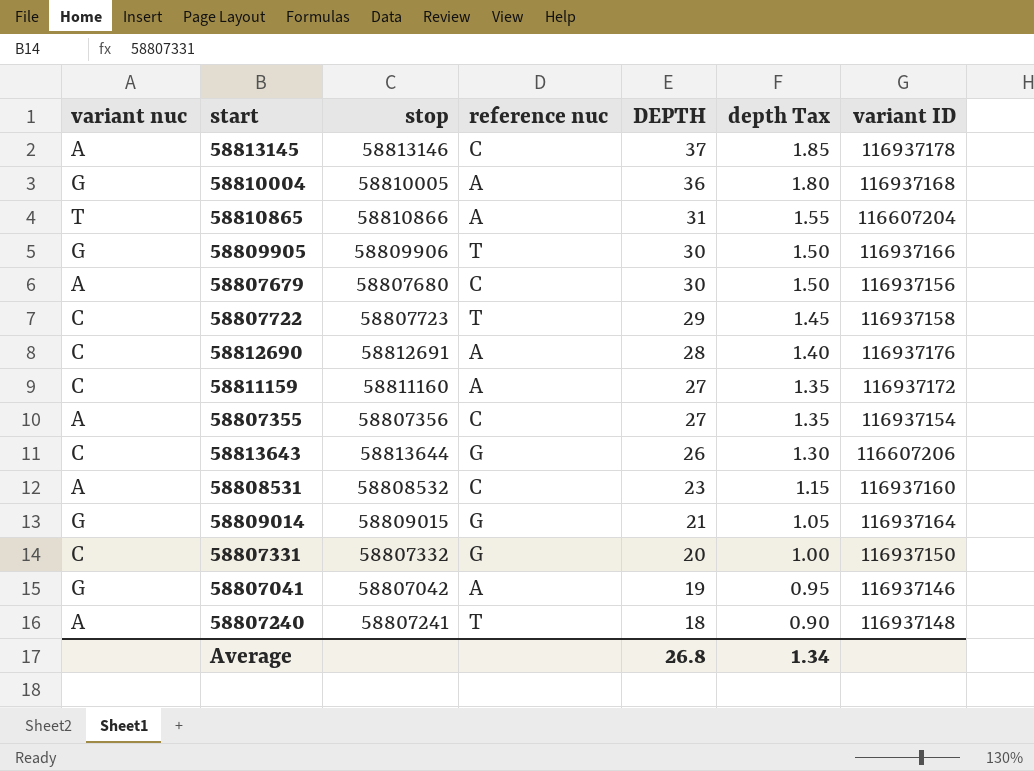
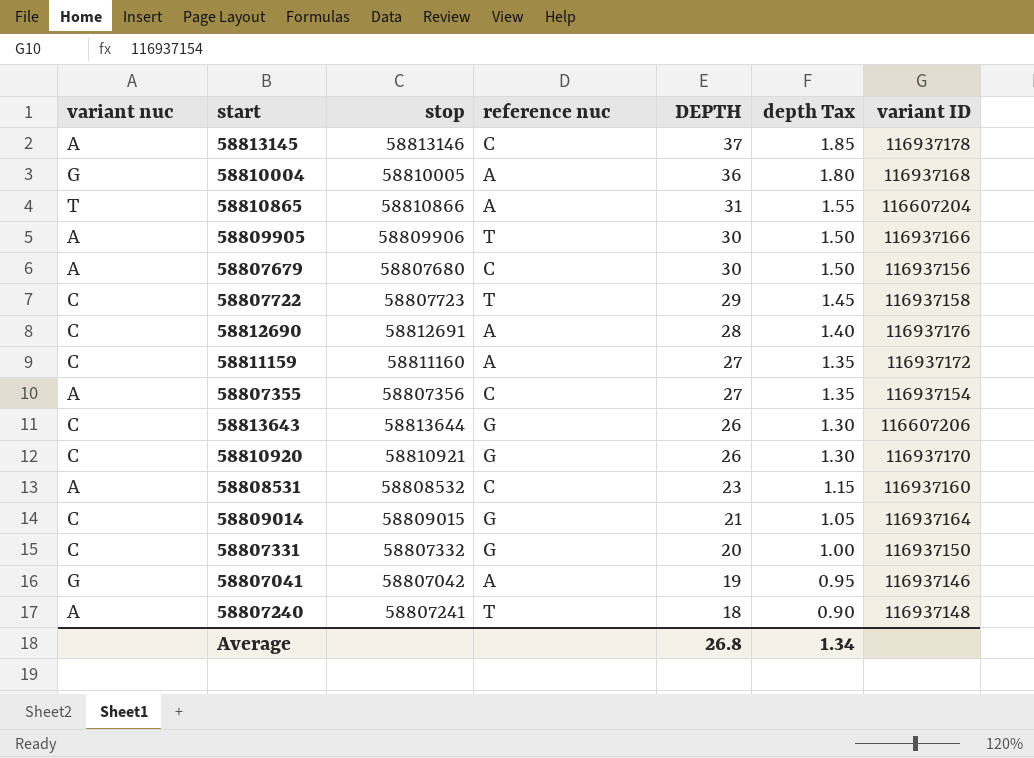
58809905 | variant nuc: G -> A
row 58810920: none -> C | 58810921 | G | 26 | 1.30 | 116937170
58809014 | variant nuc: G -> C

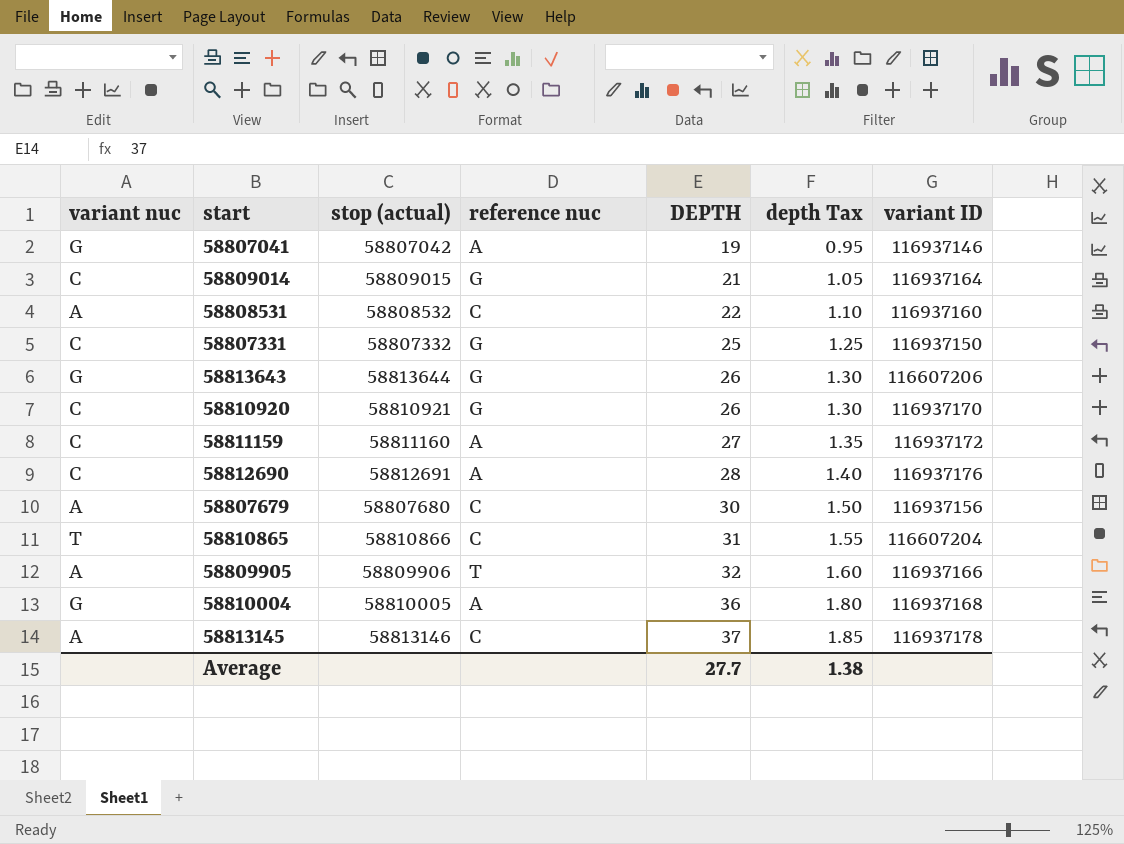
row order: DEPTH descending -> DEPTH ascending
column name: stop -> stop (actual)
row 58807722: C | 58807723 | T | 29 | 1.45 | 116937158 -> none
row 58807355: A | 58807356 | C | 27 | 1.35 | 116937154 -> none
row 58807240: A | 58807241 | T | 18 | 0.90 | 116937148 -> none
58808531 | DEPTH: 23 -> 22
58808531 | depth Tax: 1.15 -> 1.10
58807331 | DEPTH: 20 -> 25
58807331 | depth Tax: 1.00 -> 1.25
58813643 | variant nuc: C -> G
58810865 | reference nuc: A -> C
58809905 | DEPTH: 30 -> 32
58809905 | depth Tax: 1.50 -> 1.60
Average | DEPTH: 26.8 -> 27.7
Average | depth Tax: 1.34 -> 1.38

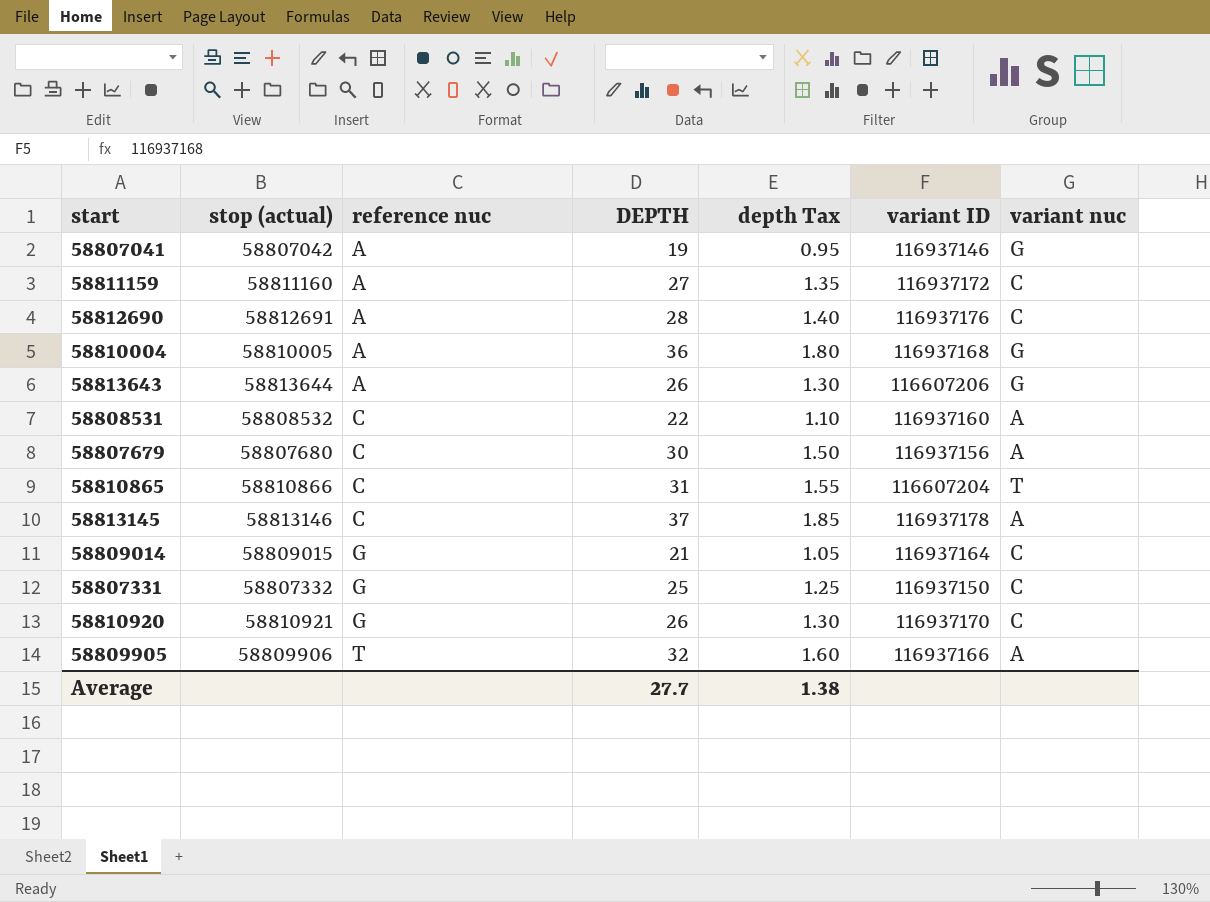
row order: DEPTH ascending -> reference nuc ascending
column variant nuc | position: 1 -> 7
58813643 | reference nuc: G -> A

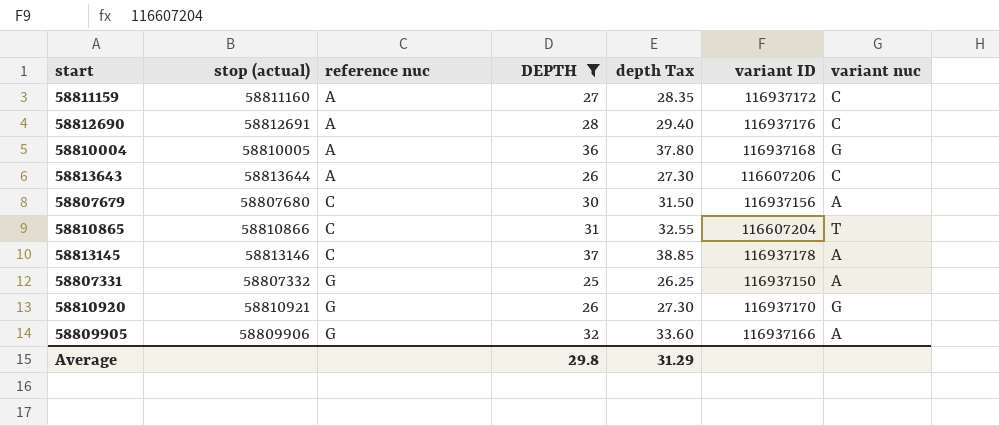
filter: none -> DEPTH >= 25
column depth Tax | formula: [DEPTH] * 0.05 -> [DEPTH] * 1.05
58813643 | variant nuc: G -> C
58807331 | variant nuc: C -> A
58810920 | variant nuc: C -> G
58809905 | reference nuc: T -> G
Average | DEPTH: 27.7 -> 29.8
Average | depth Tax: 1.38 -> 31.29

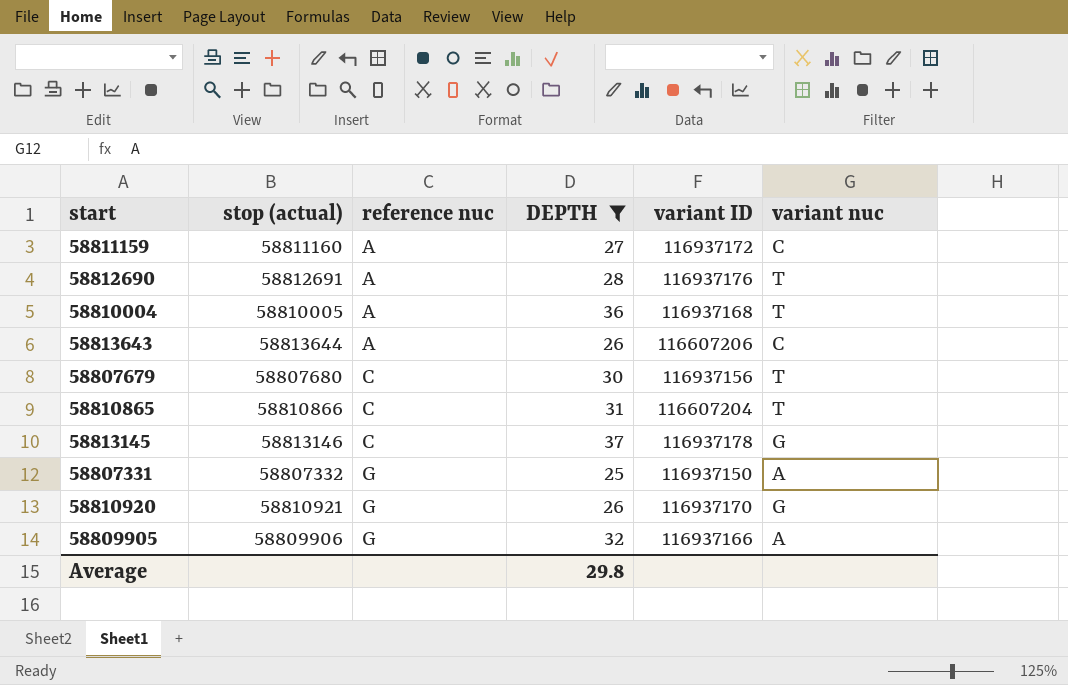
column depth Tax | formula: [DEPTH] * 1.05 -> none
58812690 | variant nuc: C -> T
58810004 | variant nuc: G -> T
58807679 | variant nuc: A -> T
58813145 | variant nuc: A -> G

